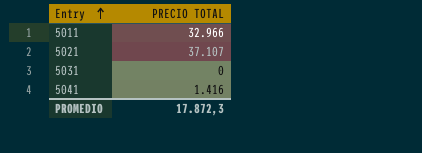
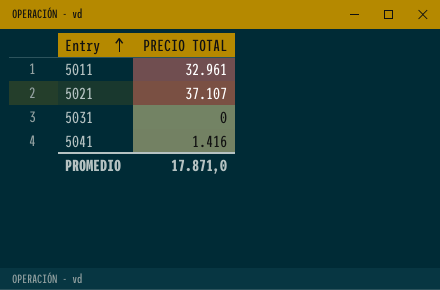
5011 | PRECIO TOTAL: 32.966 -> 32.961
PROMEDIO | PRECIO TOTAL: 17.872,3 -> 17.871,0

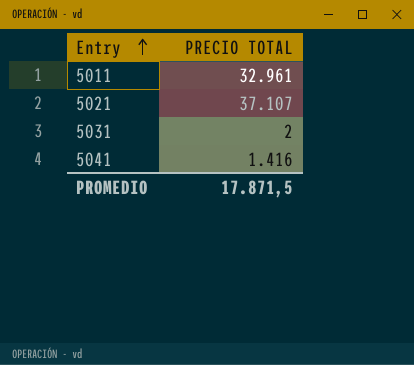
5031 | PRECIO TOTAL: 0 -> 2
PROMEDIO | PRECIO TOTAL: 17.871,0 -> 17.871,5

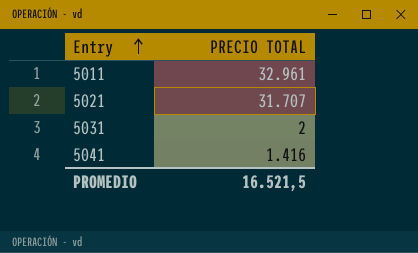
5021 | PRECIO TOTAL: 37.107 -> 31.707
PROMEDIO | PRECIO TOTAL: 17.871,5 -> 16.521,5

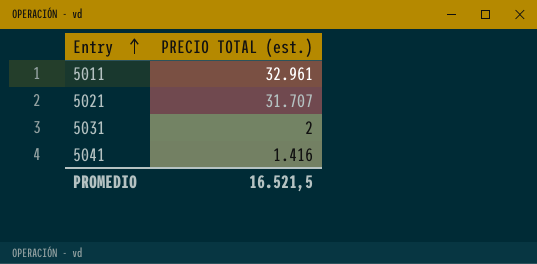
column name: PRECIO TOTAL -> PRECIO TOTAL (est.)

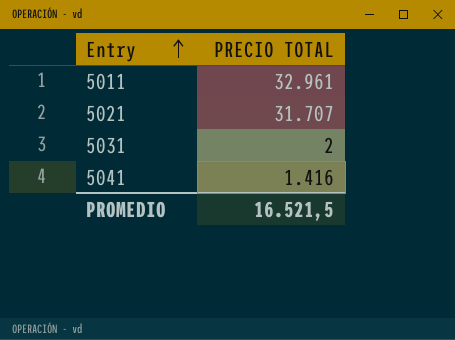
column name: PRECIO TOTAL (est.) -> PRECIO TOTAL

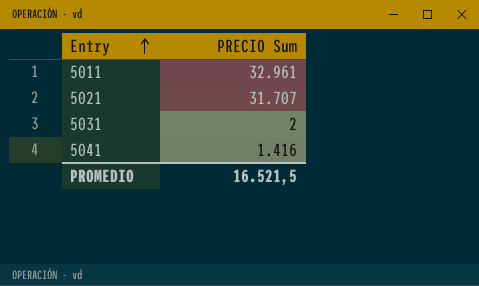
column name: PRECIO TOTAL -> PRECIO Sum

